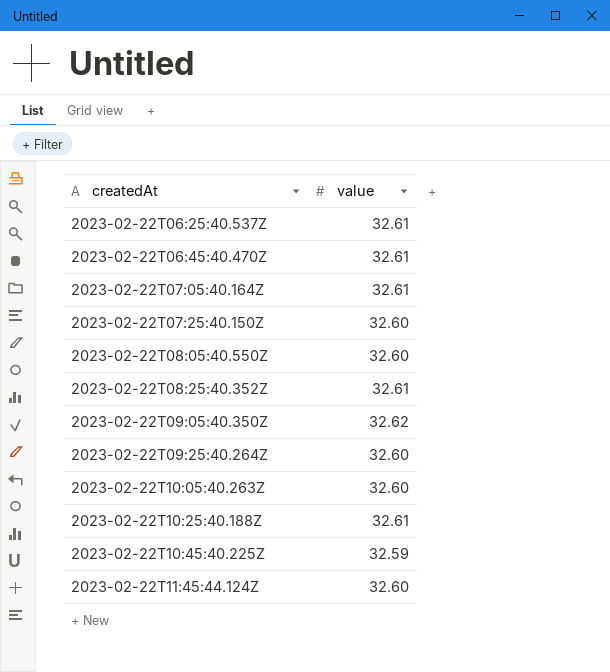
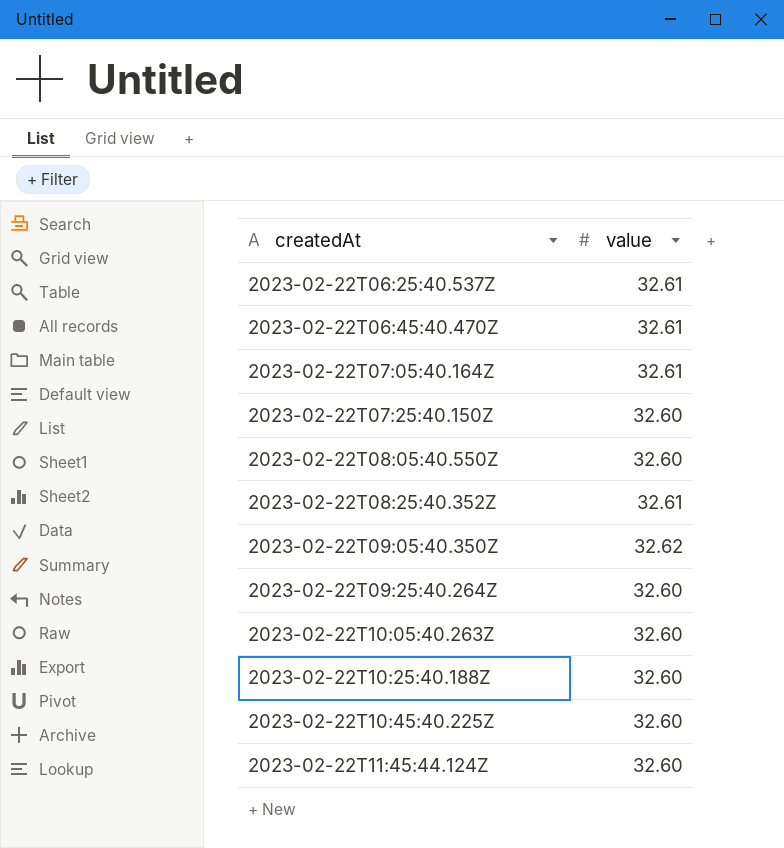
2023-02-22T10:25:40.188Z | value: 32.61 -> 32.60
2023-02-22T10:45:40.225Z | value: 32.59 -> 32.60

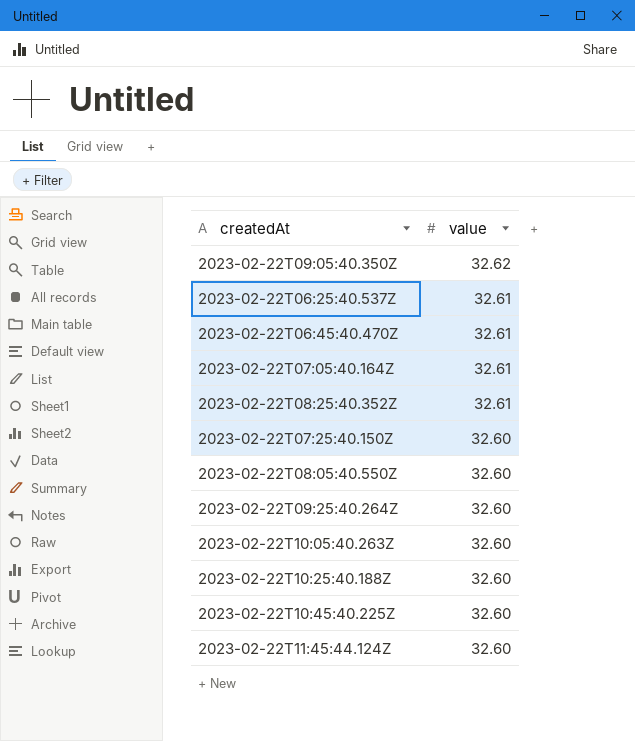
row order: createdAt ascending -> value descending

